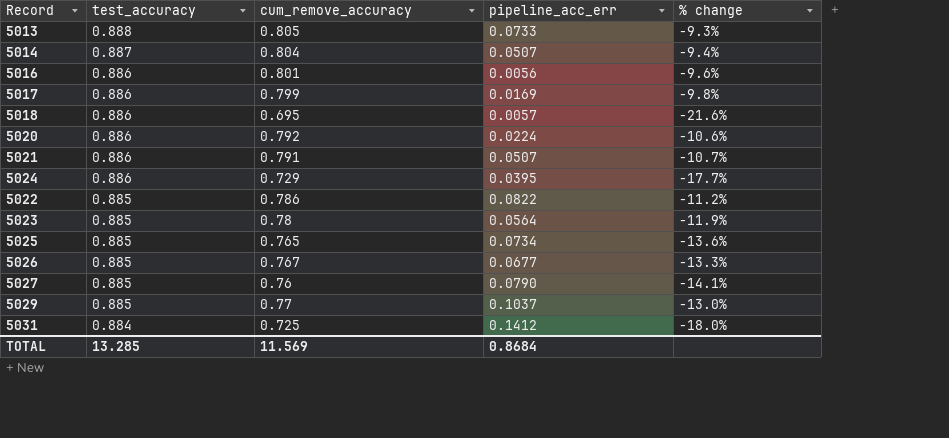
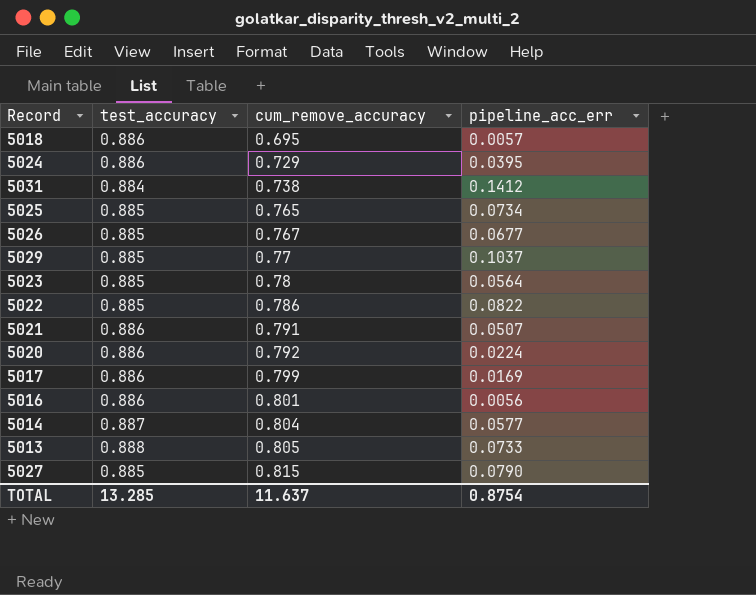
row order: test_accuracy descending -> cum_remove_accuracy ascending
column % change | formula: ([cum_remove_accuracy] - [test_accuracy]) / [test_accuracy] -> none
5031 | cum_remove_accuracy: 0.725 -> 0.738
5014 | pipeline_acc_err: 0.0507 -> 0.0577
5027 | cum_remove_accuracy: 0.76 -> 0.815
TOTAL | cum_remove_accuracy: 11.569 -> 11.637
TOTAL | pipeline_acc_err: 0.8684 -> 0.8754

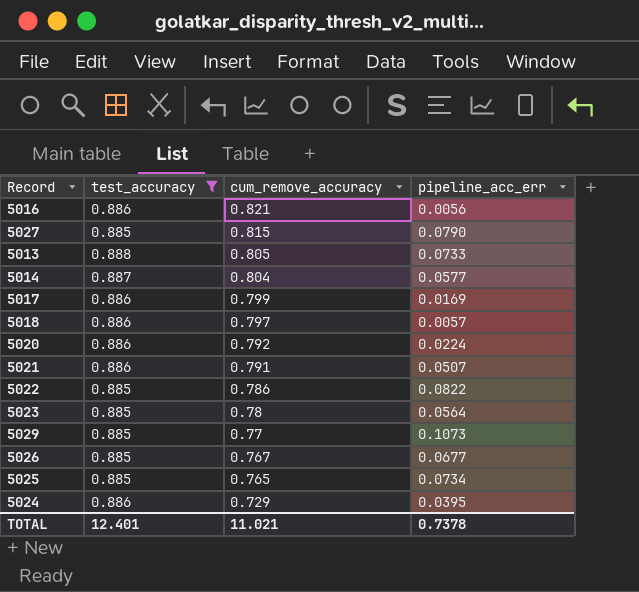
filter: none -> test_accuracy != 0.884
row order: cum_remove_accuracy ascending -> cum_remove_accuracy descending
5016 | cum_remove_accuracy: 0.801 -> 0.821
5018 | cum_remove_accuracy: 0.695 -> 0.797
5029 | pipeline_acc_err: 0.1037 -> 0.1073
TOTAL | test_accuracy: 13.285 -> 12.401
TOTAL | cum_remove_accuracy: 11.637 -> 11.021
TOTAL | pipeline_acc_err: 0.8754 -> 0.7378

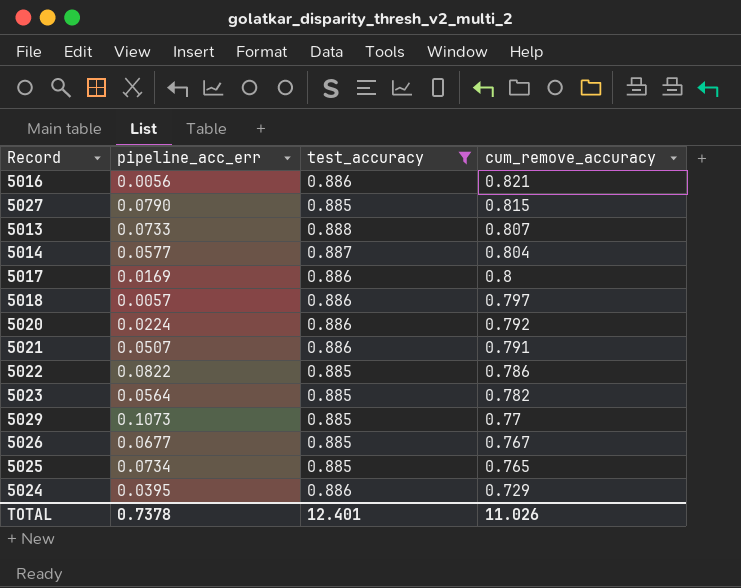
column pipeline_acc_err | position: 4 -> 2
5013 | cum_remove_accuracy: 0.805 -> 0.807
5017 | cum_remove_accuracy: 0.799 -> 0.8
5023 | cum_remove_accuracy: 0.78 -> 0.782
TOTAL | cum_remove_accuracy: 11.021 -> 11.026

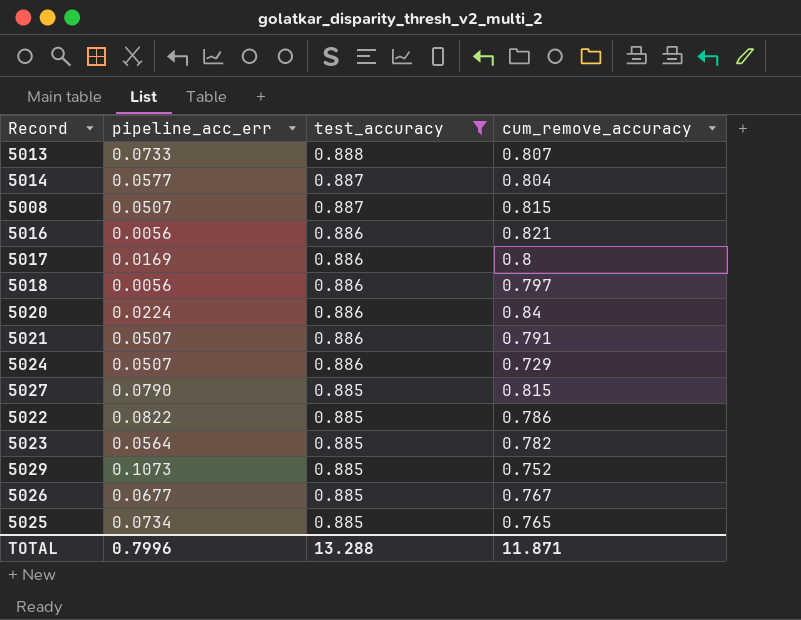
row order: cum_remove_accuracy descending -> test_accuracy descending
row 5008: none -> 0.0507 | 0.887 | 0.815
5018 | pipeline_acc_err: 0.0057 -> 0.0056
5020 | cum_remove_accuracy: 0.792 -> 0.84
5024 | pipeline_acc_err: 0.0395 -> 0.0507
5029 | cum_remove_accuracy: 0.77 -> 0.752
TOTAL | pipeline_acc_err: 0.7378 -> 0.7996
TOTAL | test_accuracy: 12.401 -> 13.288
TOTAL | cum_remove_accuracy: 11.026 -> 11.871

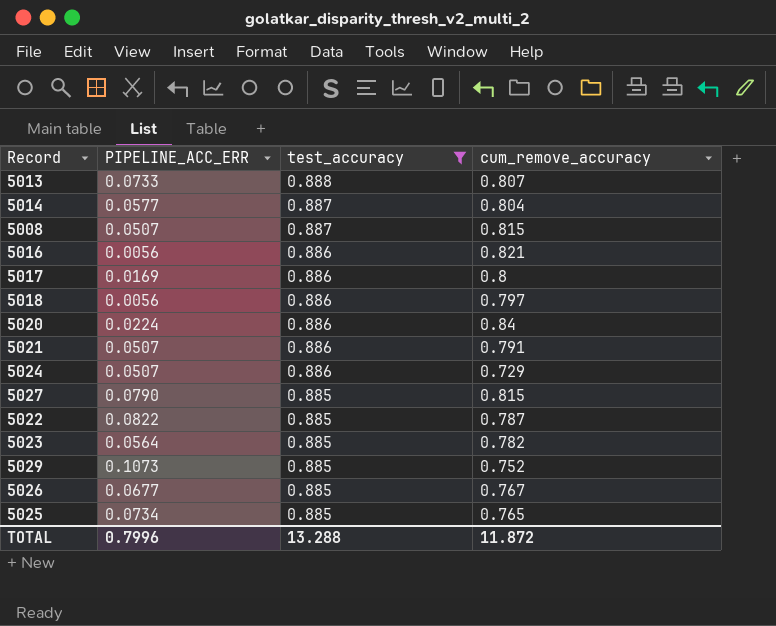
column name: pipeline_acc_err -> PIPELINE_ACC_ERR
5022 | cum_remove_accuracy: 0.786 -> 0.787
TOTAL | cum_remove_accuracy: 11.871 -> 11.872

